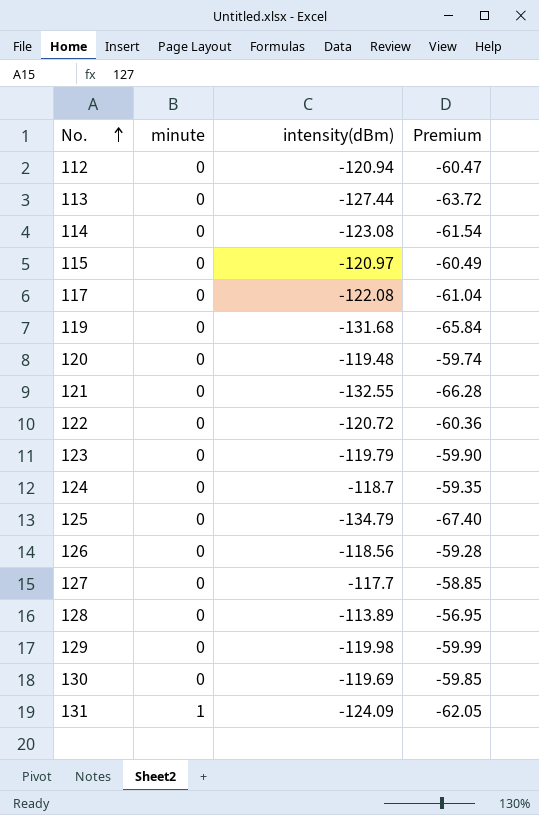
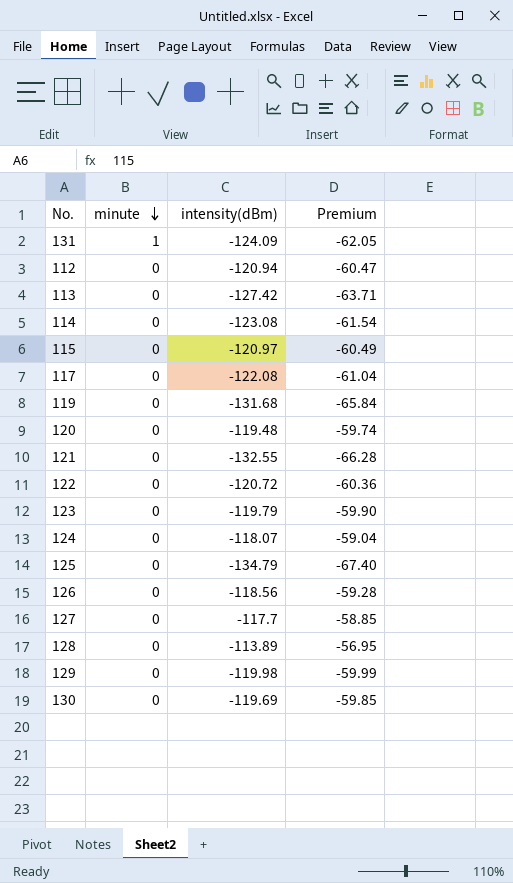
row order: No. ascending -> minute descending
113 | intensity(dBm): -127.44 -> -127.42
113 | Premium: -63.72 -> -63.71
124 | intensity(dBm): -118.7 -> -118.07
124 | Premium: -59.35 -> -59.04

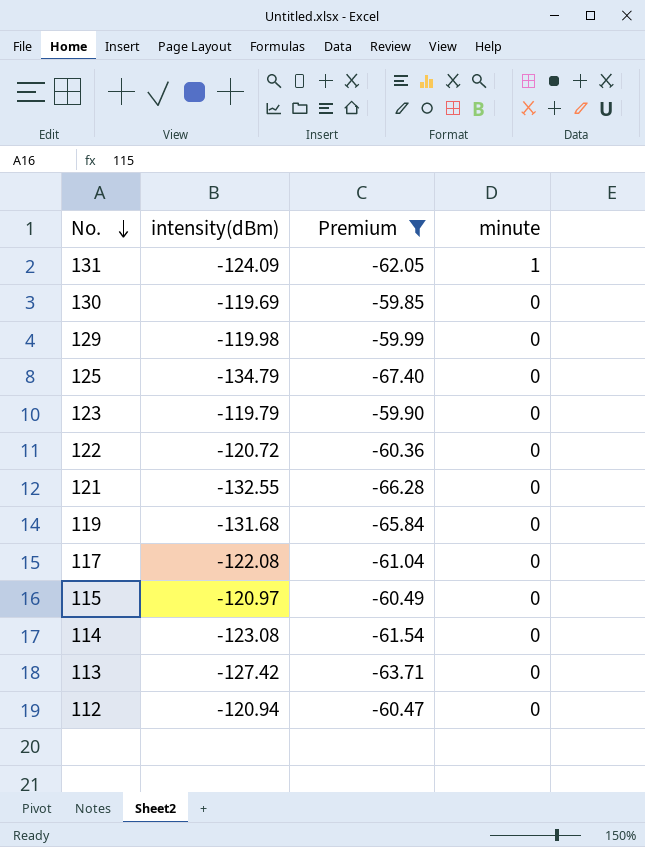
filter: none -> Premium <= -59.85
row order: minute descending -> No. descending
column minute | position: 2 -> 4

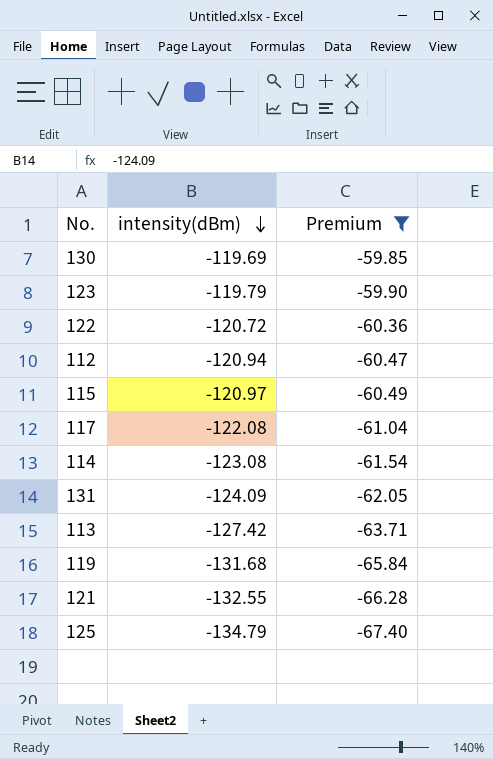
row order: No. descending -> intensity(dBm) descending
column minute | position: 4 -> none
row 129: -119.98 | -59.99 | 0 -> none

